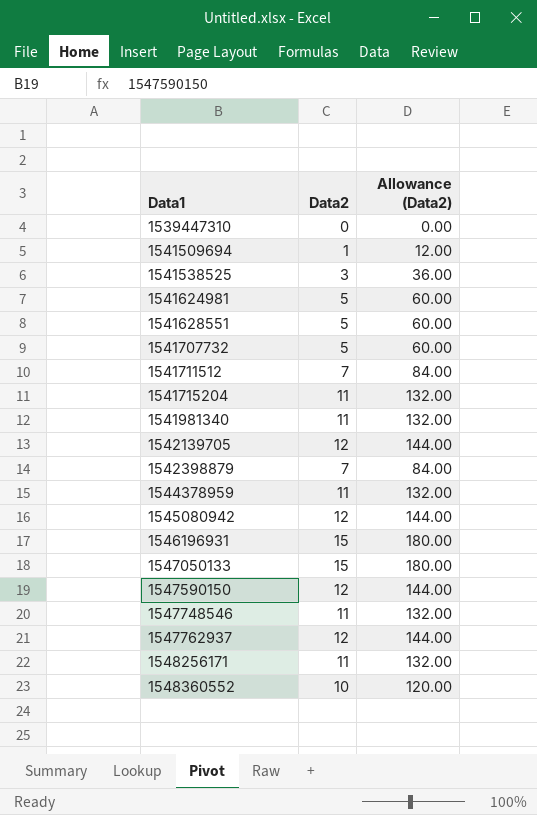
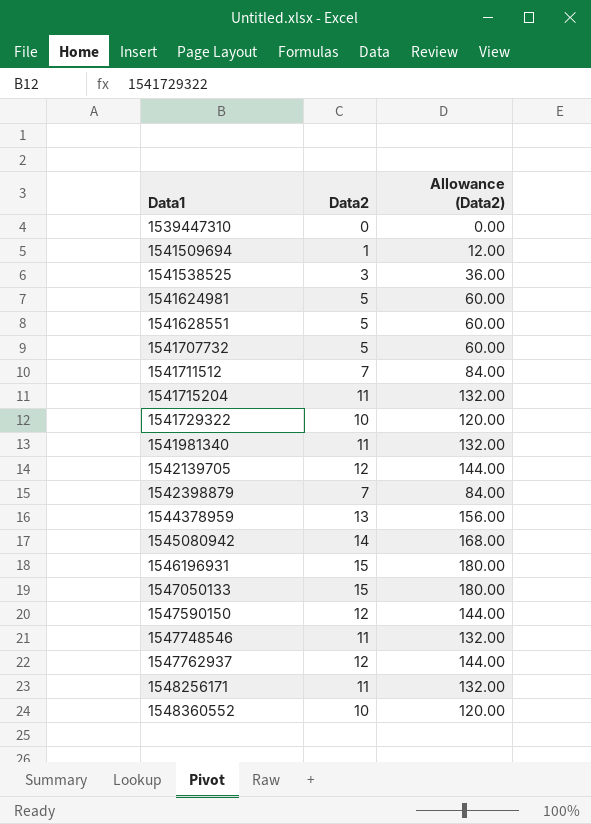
row 1541729322: none -> 10 | 120.00
1544378959 | Data2: 11 -> 13
1544378959 | Allowance (Data2): 132.00 -> 156.00
1545080942 | Data2: 12 -> 14
1545080942 | Allowance (Data2): 144.00 -> 168.00

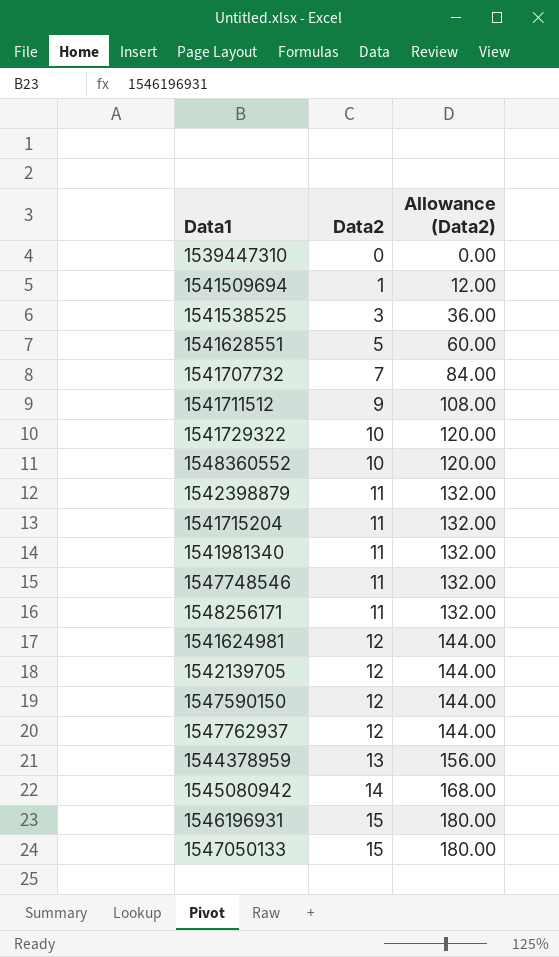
row order: Data1 ascending -> Data2 ascending
1541707732 | Data2: 5 -> 7
1541707732 | Allowance (Data2): 60.00 -> 84.00
1541711512 | Data2: 7 -> 9
1541711512 | Allowance (Data2): 84.00 -> 108.00
1542398879 | Data2: 7 -> 11
1542398879 | Allowance (Data2): 84.00 -> 132.00
1541624981 | Data2: 5 -> 12
1541624981 | Allowance (Data2): 60.00 -> 144.00

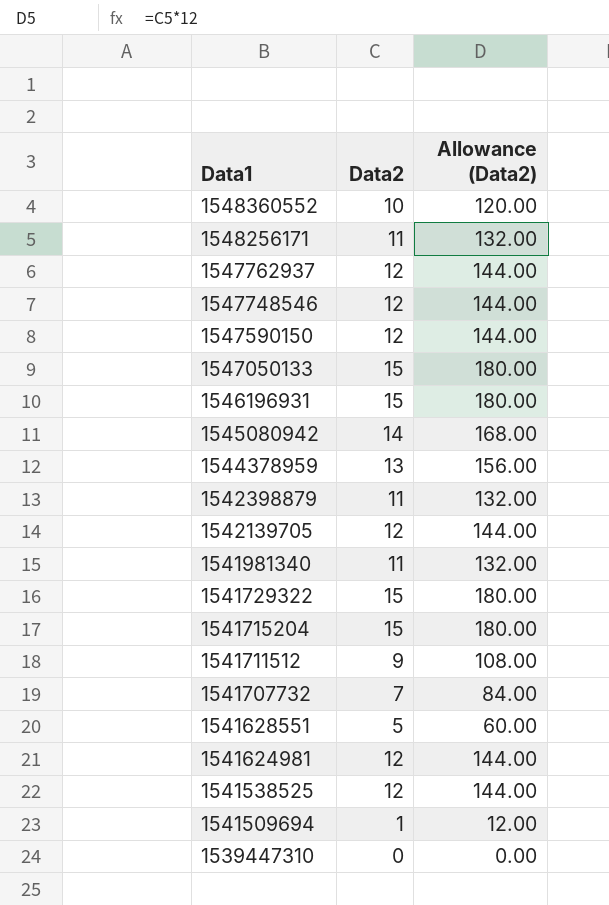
row order: Data2 ascending -> Data1 descending
1547748546 | Data2: 11 -> 12
1547748546 | Allowance (Data2): 132.00 -> 144.00
1541729322 | Data2: 10 -> 15
1541729322 | Allowance (Data2): 120.00 -> 180.00
1541715204 | Data2: 11 -> 15
1541715204 | Allowance (Data2): 132.00 -> 180.00
1541538525 | Data2: 3 -> 12
1541538525 | Allowance (Data2): 36.00 -> 144.00

